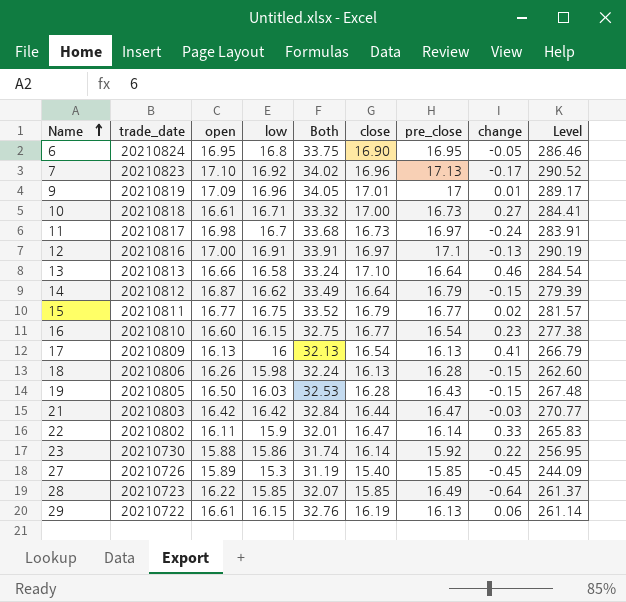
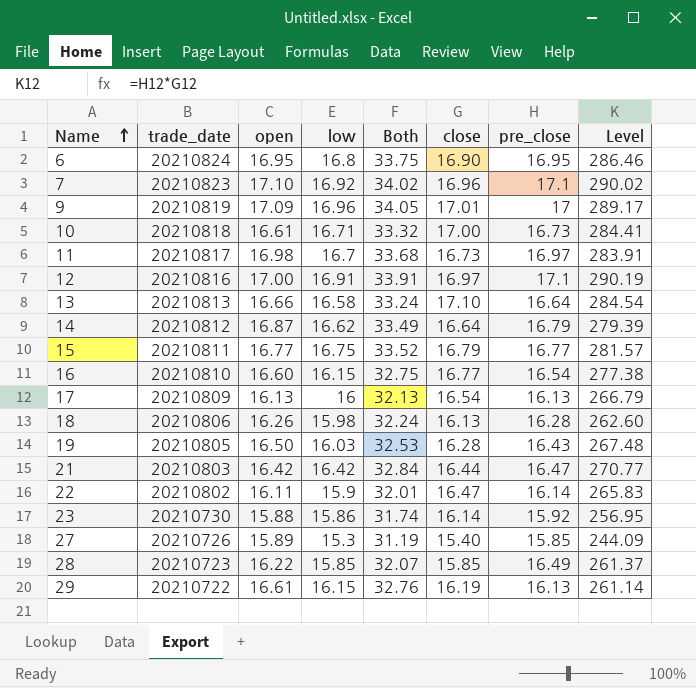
column change | formula: [close] - [pre_close] -> none
7 | pre_close: 17.13 -> 17.1
7 | Level: 290.52 -> 290.02

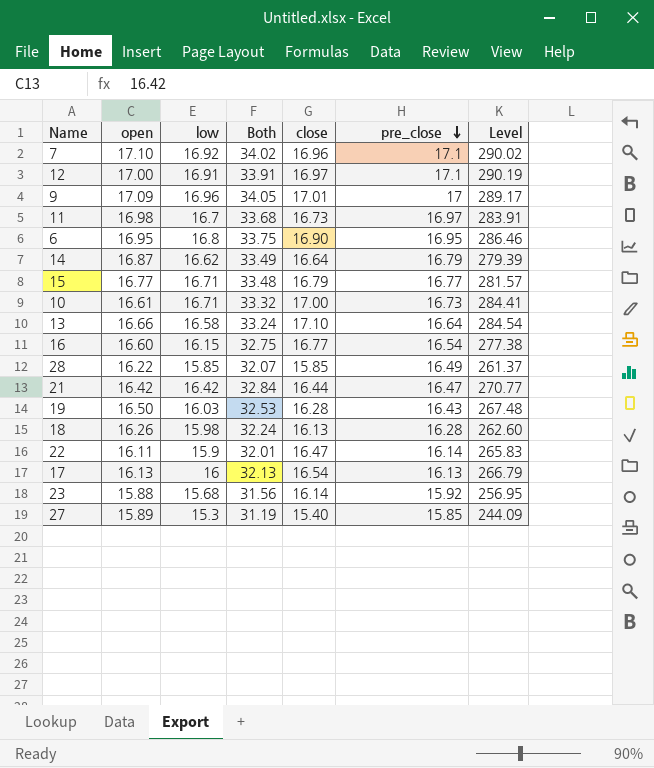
row order: Name ascending -> pre_close descending
column trade_date | position: 2 -> none
row 29: 20210722 | 16.61 | 16.15 | 32.76 | 16.19 | 16.13 | 261.14 -> none
15 | low: 16.75 -> 16.71
15 | Both: 33.52 -> 33.48
23 | low: 15.86 -> 15.68
23 | Both: 31.74 -> 31.56

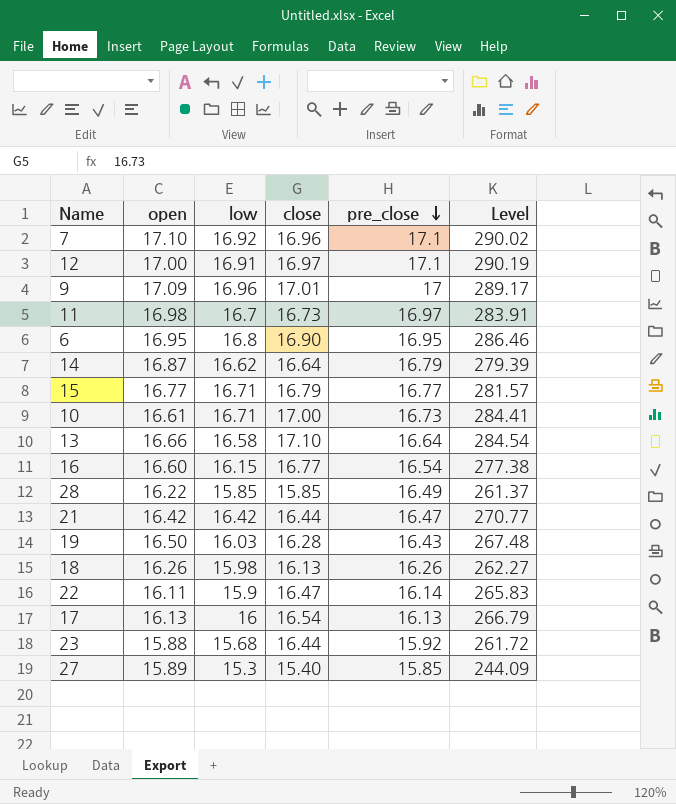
column Both | formula: [open] + [low] -> none
18 | pre_close: 16.28 -> 16.26
18 | Level: 262.60 -> 262.27
23 | close: 16.14 -> 16.44
23 | Level: 256.95 -> 261.72

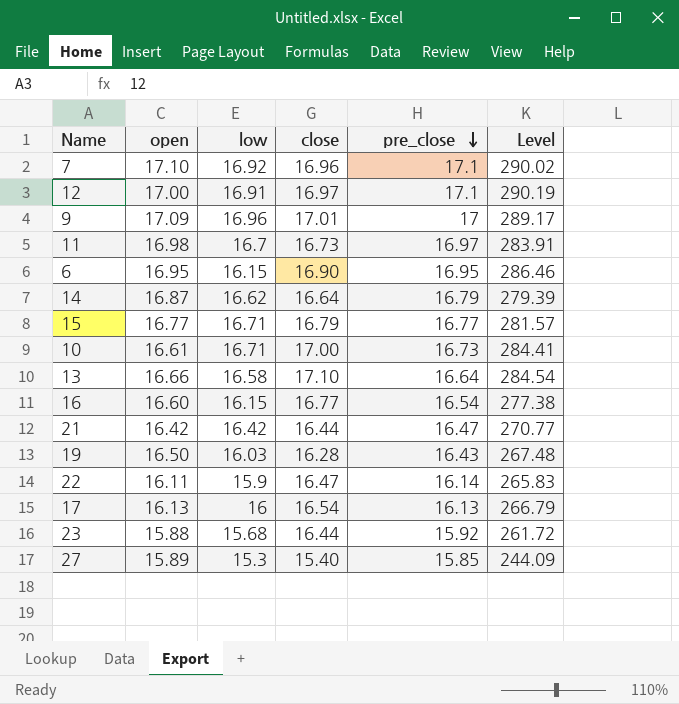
row 28: 16.22 | 15.85 | 15.85 | 16.49 | 261.37 -> none
row 18: 16.26 | 15.98 | 16.13 | 16.26 | 262.27 -> none
6 | low: 16.8 -> 16.15

